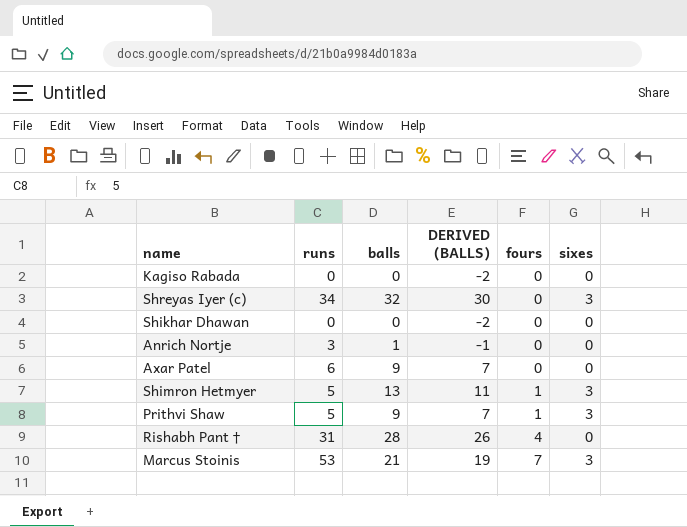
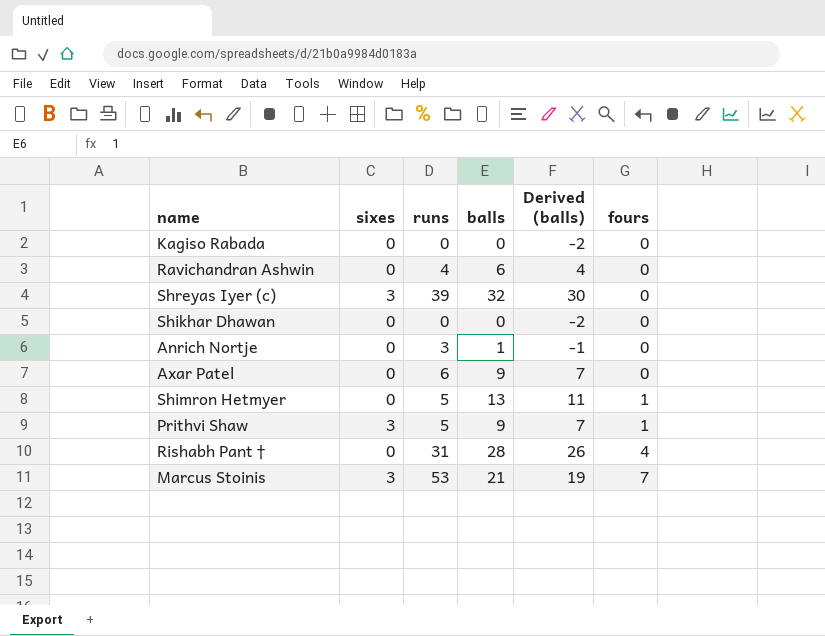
column sixes | position: 6 -> 2
column name: DERIVED (BALLS) -> Derived (balls)
row Ravichandran Ashwin: none -> 0 | 4 | 6 | 4 | 0
Shreyas Iyer (c) | runs: 34 -> 39
Shimron Hetmyer | sixes: 3 -> 0

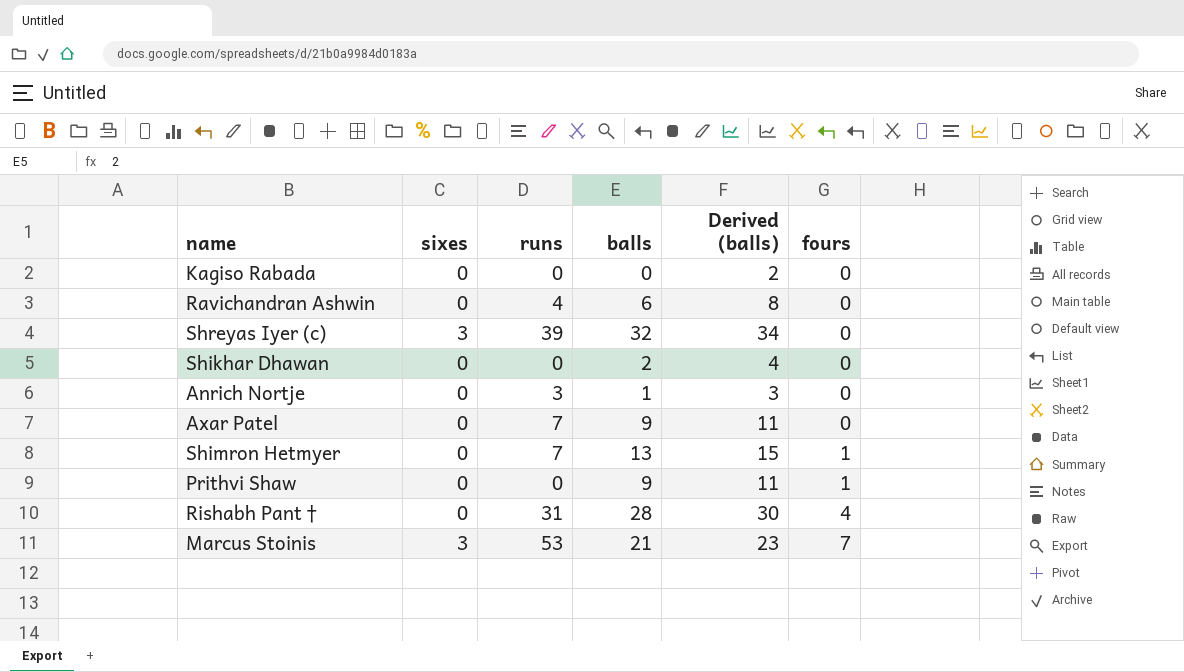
column Derived (balls) | formula: [balls] - 2 -> [balls] + 2
Shikhar Dhawan | balls: 0 -> 2
Axar Patel | runs: 6 -> 7
Shimron Hetmyer | runs: 5 -> 7
Prithvi Shaw | sixes: 3 -> 0
Prithvi Shaw | runs: 5 -> 0

